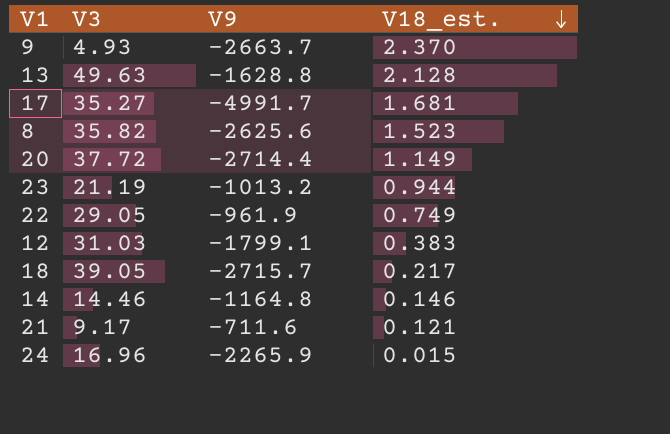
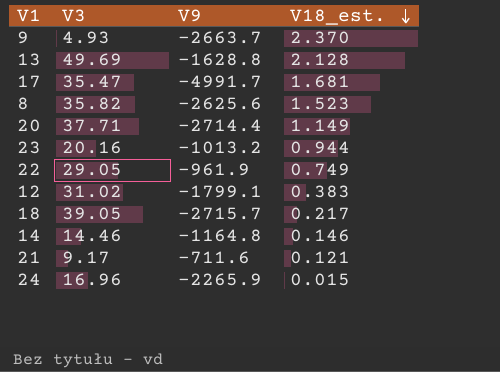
13 | V3: 49.63 -> 49.69
17 | V3: 35.27 -> 35.47
20 | V3: 37.72 -> 37.71
23 | V3: 21.19 -> 20.16
12 | V3: 31.03 -> 31.02

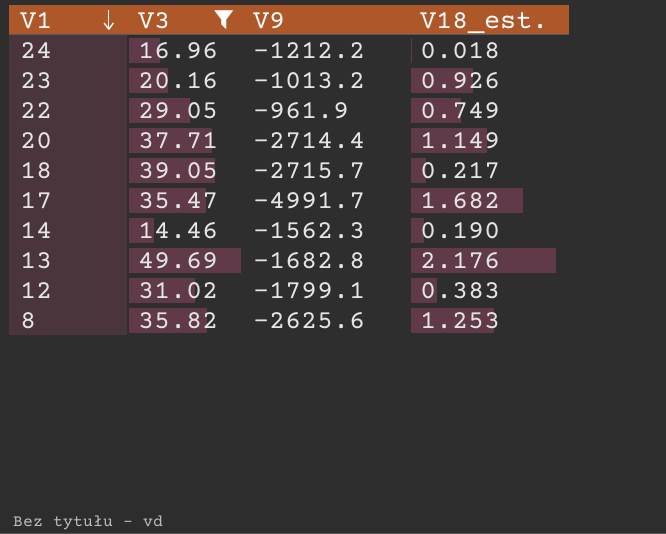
filter: none -> V3 >= 14.46
row order: V18_est. descending -> V1 descending
24 | V9: -2265.9 -> -1212.2
24 | V18_est.: 0.015 -> 0.018
23 | V18_est.: 0.944 -> 0.926
17 | V18_est.: 1.681 -> 1.682
14 | V9: -1164.8 -> -1562.3
14 | V18_est.: 0.146 -> 0.190
13 | V9: -1628.8 -> -1682.8
13 | V18_est.: 2.128 -> 2.176
8 | V18_est.: 1.523 -> 1.253

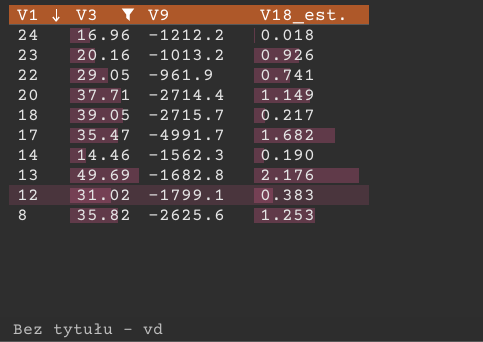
22 | V18_est.: 0.749 -> 0.741

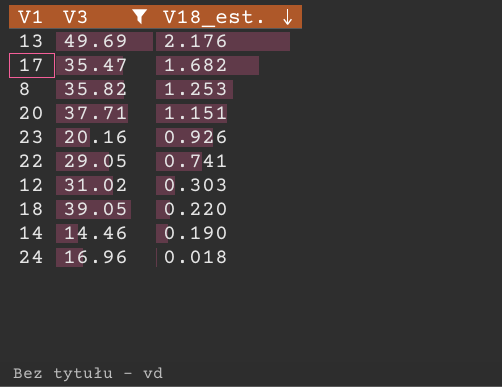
row order: V1 descending -> V18_est. descending
column V9 | position: 3 -> none
20 | V18_est.: 1.149 -> 1.151
12 | V18_est.: 0.383 -> 0.303
18 | V18_est.: 0.217 -> 0.220

